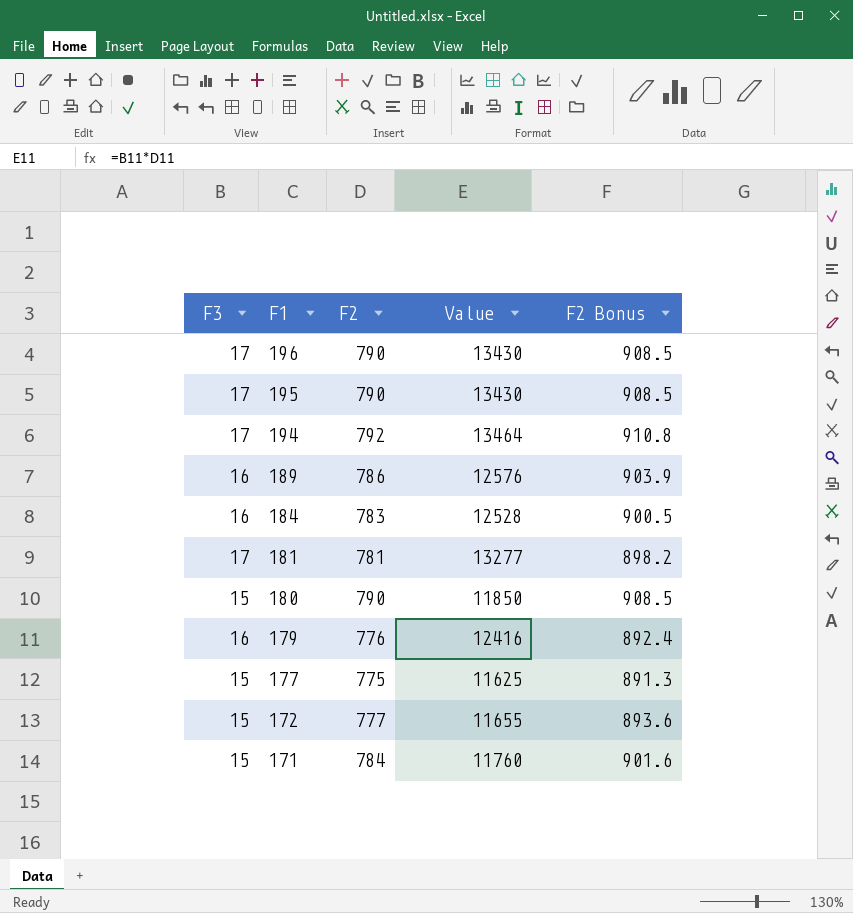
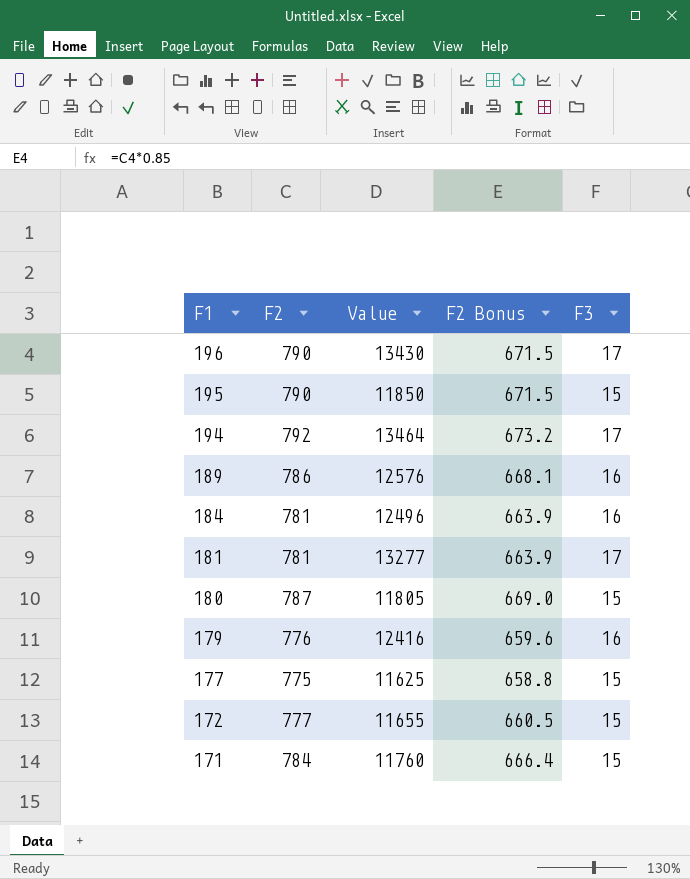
column F2 Bonus | formula: [F2] * 1.15 -> [F2] * 0.85
column F3 | position: 1 -> 5
195 | Value: 13430 -> 11850
195 | F3: 17 -> 15
184 | F2: 783 -> 781
184 | Value: 12528 -> 12496
180 | F2: 790 -> 787
180 | Value: 11850 -> 11805

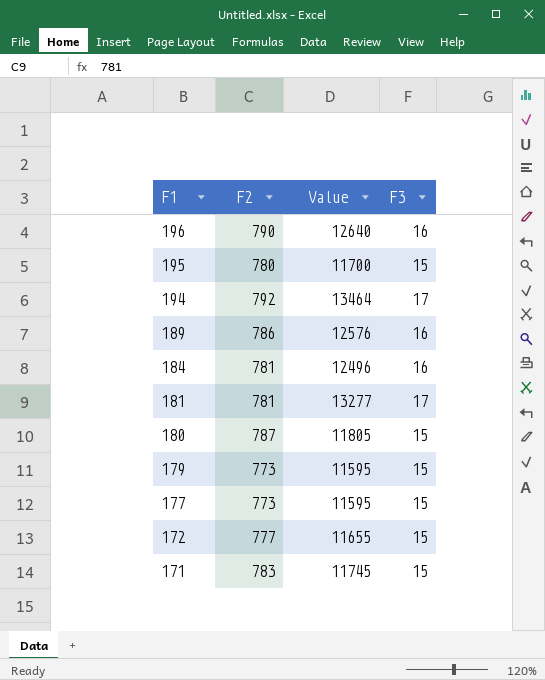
column F2 Bonus | formula: [F2] * 0.85 -> none
196 | Value: 13430 -> 12640
196 | F3: 17 -> 16
195 | F2: 790 -> 780
195 | Value: 11850 -> 11700
179 | F2: 776 -> 773
179 | Value: 12416 -> 11595
179 | F3: 16 -> 15
177 | F2: 775 -> 773
177 | Value: 11625 -> 11595
171 | F2: 784 -> 783
171 | Value: 11760 -> 11745

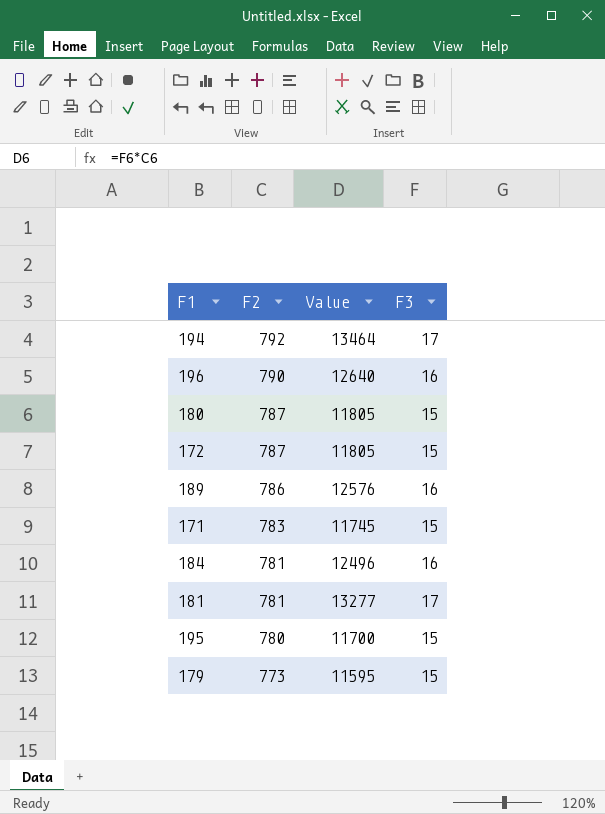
row order: F1 descending -> F2 descending
row 177: 773 | 11595 | 15 -> none
172 | F2: 777 -> 787
172 | Value: 11655 -> 11805

